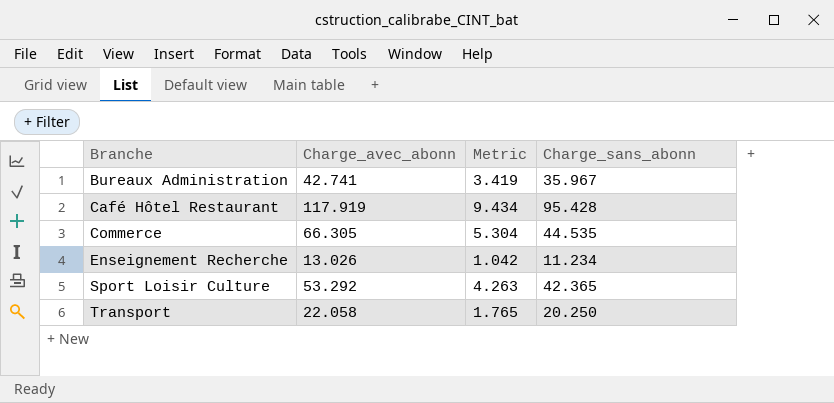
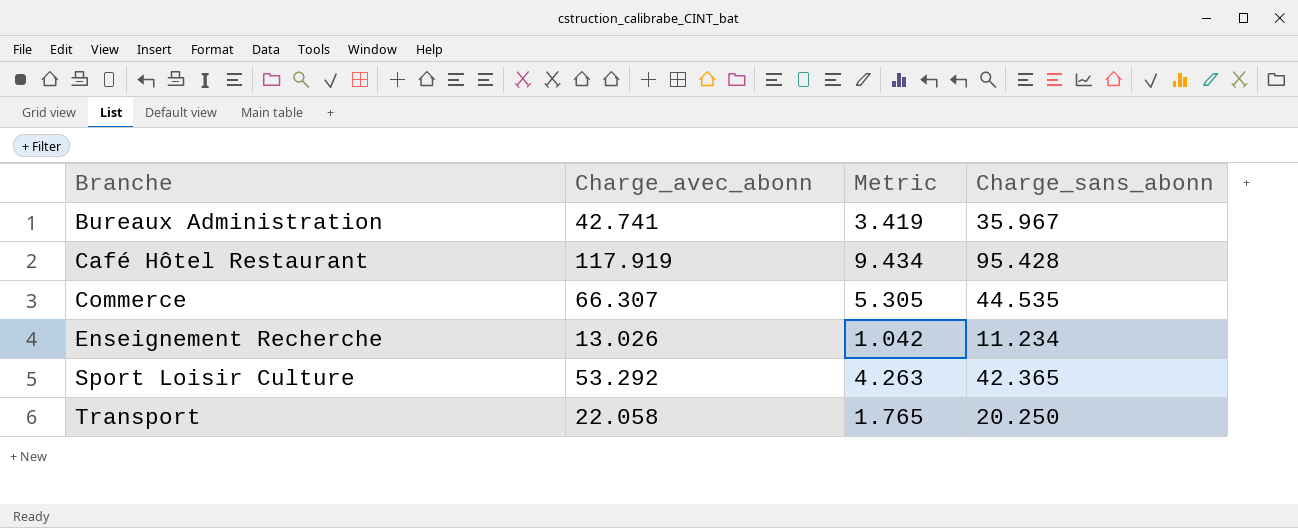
Commerce | Charge_avec_abonn: 66.305 -> 66.307
Commerce | Metric: 5.304 -> 5.305

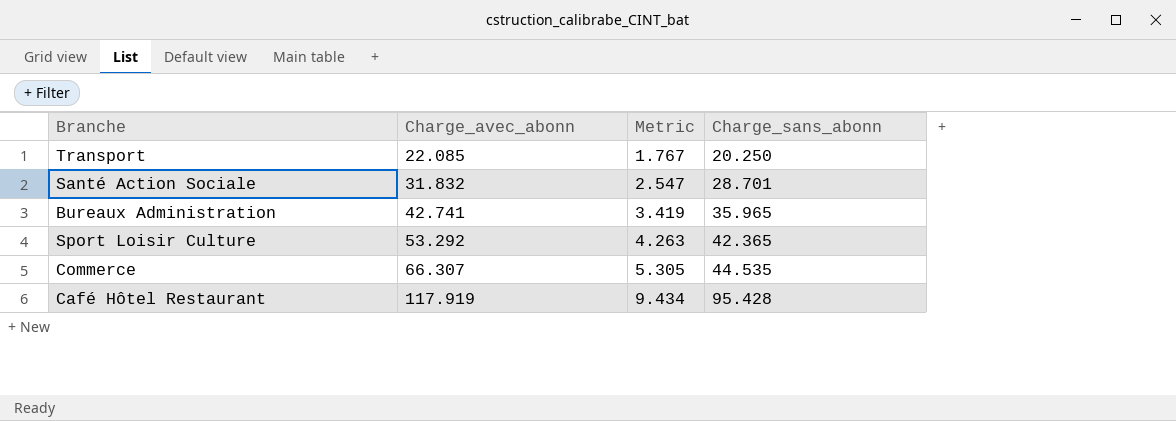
row order: Branche ascending -> Charge_avec_abonn ascending
row Enseignement Recherche: 13.026 | 1.042 | 11.234 -> none
Transport | Charge_avec_abonn: 22.058 -> 22.085
Transport | Metric: 1.765 -> 1.767
row Santé Action Sociale: none -> 31.832 | 2.547 | 28.701
Bureaux Administration | Charge_sans_abonn: 35.967 -> 35.965

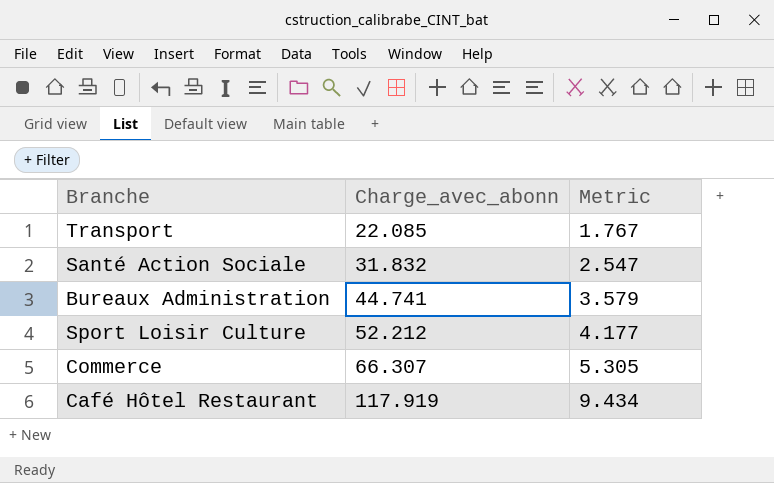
column Charge_sans_abonn | position: 4 -> none
Bureaux Administration | Charge_avec_abonn: 42.741 -> 44.741
Bureaux Administration | Metric: 3.419 -> 3.579
Sport Loisir Culture | Charge_avec_abonn: 53.292 -> 52.212
Sport Loisir Culture | Metric: 4.263 -> 4.177

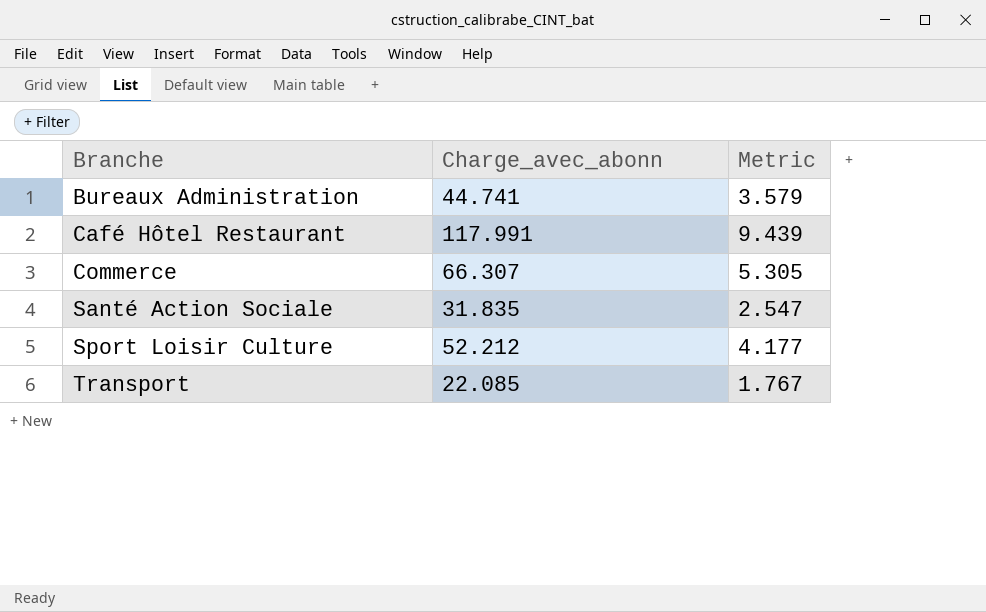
row order: Charge_avec_abonn ascending -> Branche ascending
Café Hôtel Restaurant | Charge_avec_abonn: 117.919 -> 117.991
Café Hôtel Restaurant | Metric: 9.434 -> 9.439
Santé Action Sociale | Charge_avec_abonn: 31.832 -> 31.835

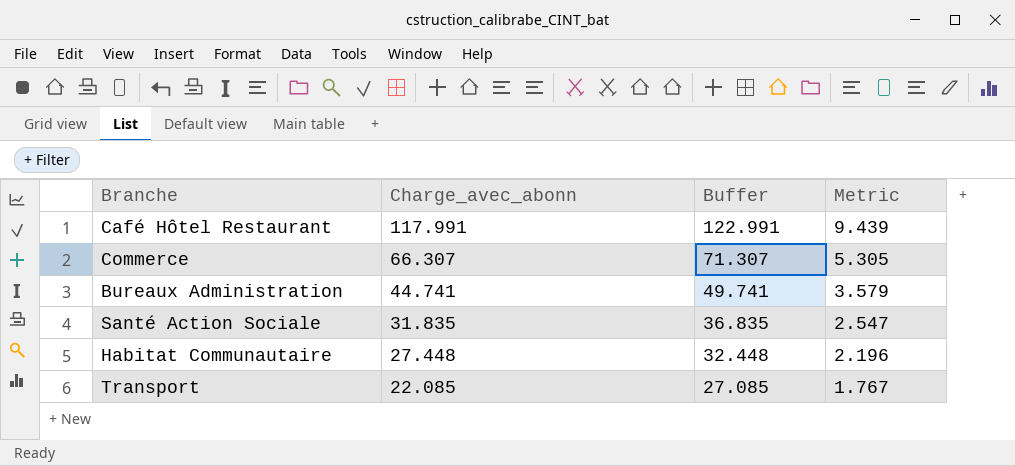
row order: Branche ascending -> Charge_avec_abonn descending
column Buffer | formula: none -> [Charge_avec_abonn] + 5
row Sport Loisir Culture: 52.212 | 4.177 -> none
row Habitat Communautaire: none -> 27.448 | 32.448 | 2.196

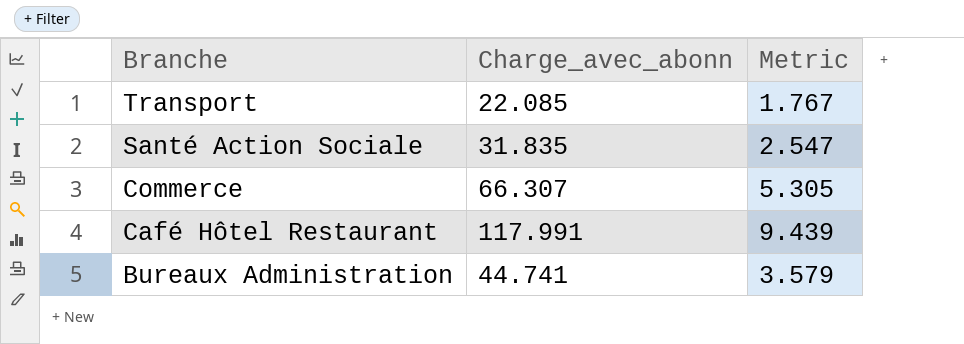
row order: Charge_avec_abonn descending -> Branche descending
column Buffer | formula: [Charge_avec_abonn] + 5 -> none
row Habitat Communautaire: 27.448 | 32.448 | 2.196 -> none

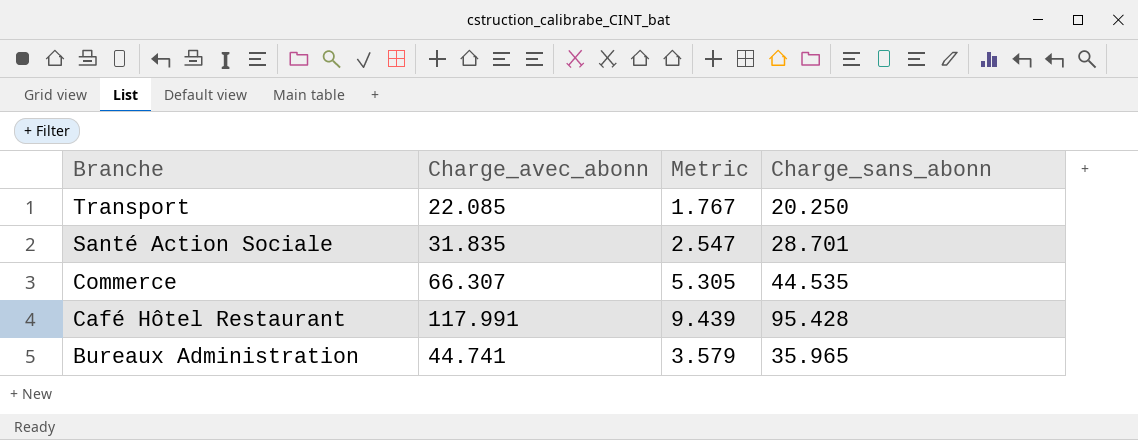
column Charge_sans_abonn | position: none -> 4

